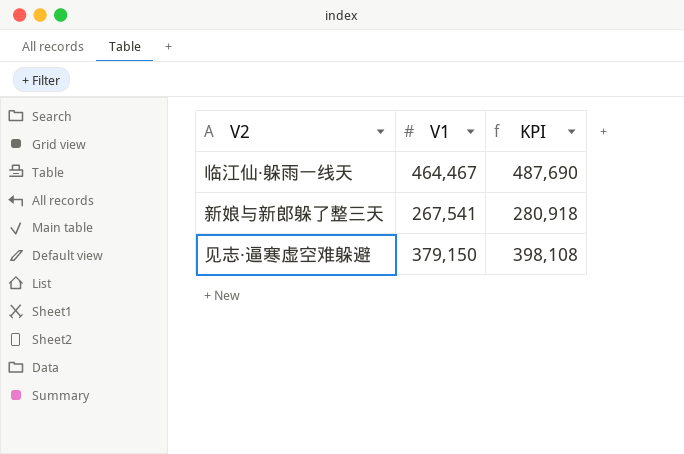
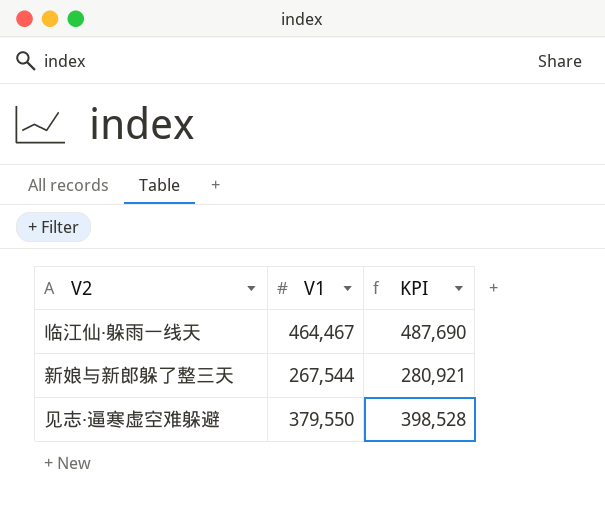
新娘与新郎躲了整三天 | V1: 267,541 -> 267,544
新娘与新郎躲了整三天 | KPI: 280,918 -> 280,921
见志·逼寒虚空难躲避 | V1: 379,150 -> 379,550
见志·逼寒虚空难躲避 | KPI: 398,108 -> 398,528

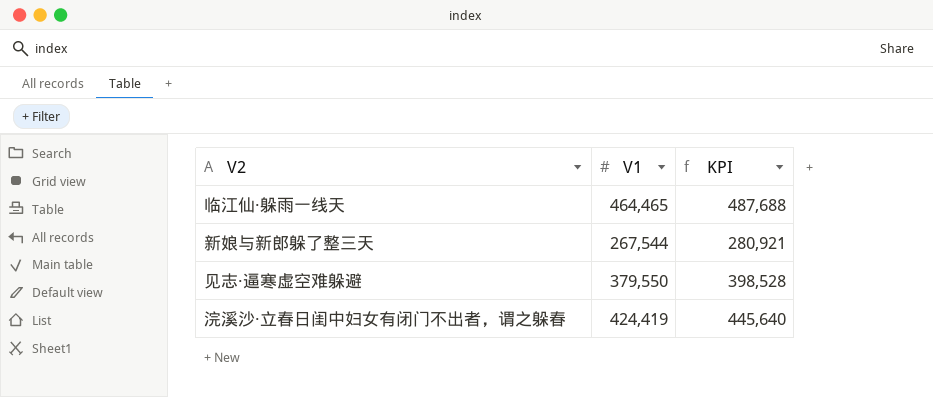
临江仙·躲雨一线天 | V1: 464,467 -> 464,465
临江仙·躲雨一线天 | KPI: 487,690 -> 487,688
row 浣溪沙·立春日闺中妇女有闭门不出者，谓之躲春: none -> 424,419 | 445,640

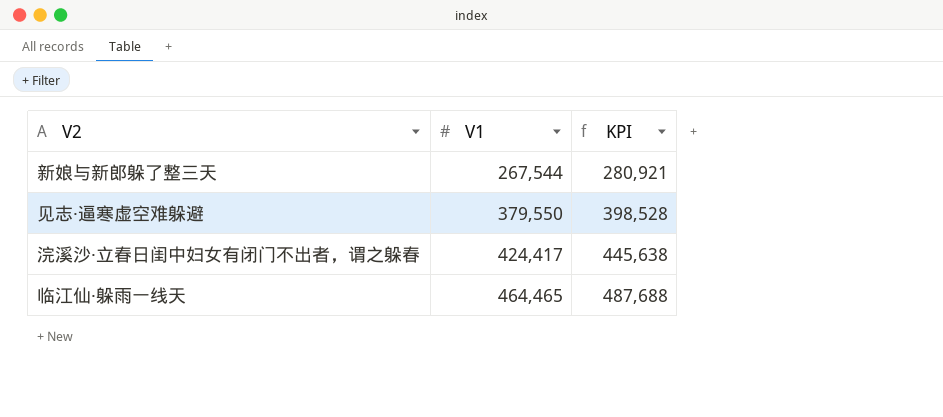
row order: none -> V1 ascending
浣溪沙·立春日闺中妇女有闭门不出者，谓之躲春 | V1: 424,419 -> 424,417
浣溪沙·立春日闺中妇女有闭门不出者，谓之躲春 | KPI: 445,640 -> 445,638

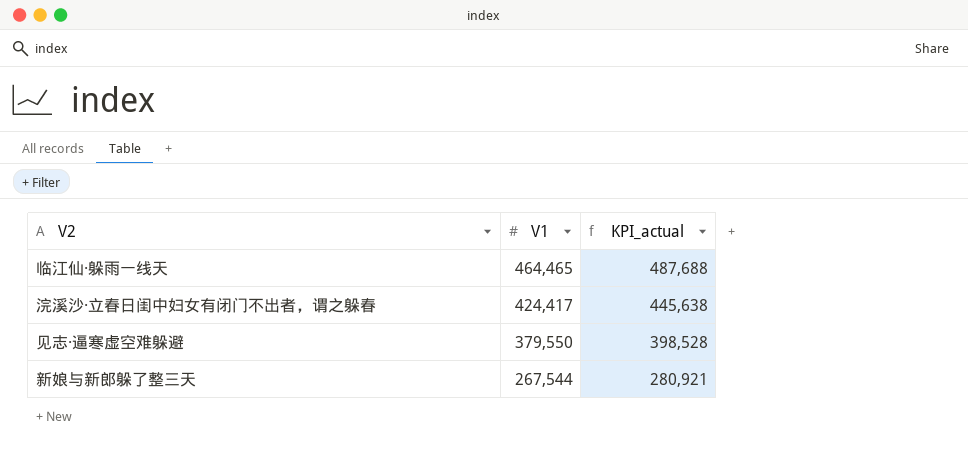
row order: V1 ascending -> V1 descending
column name: KPI -> KPI_actual

